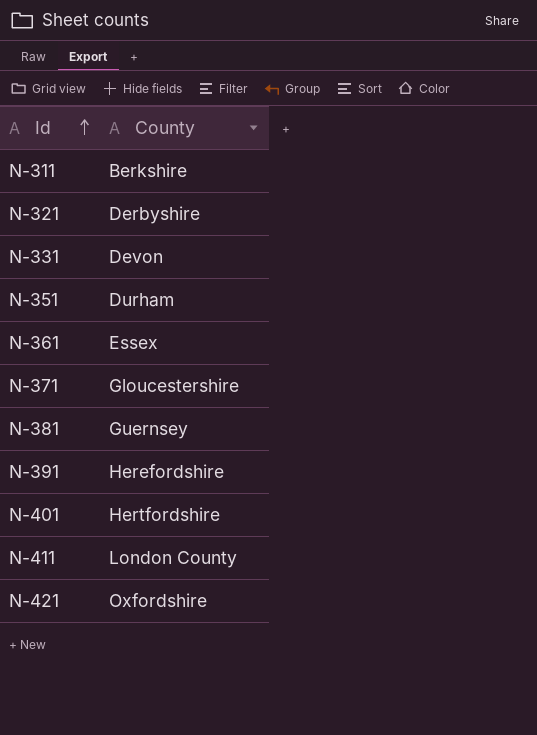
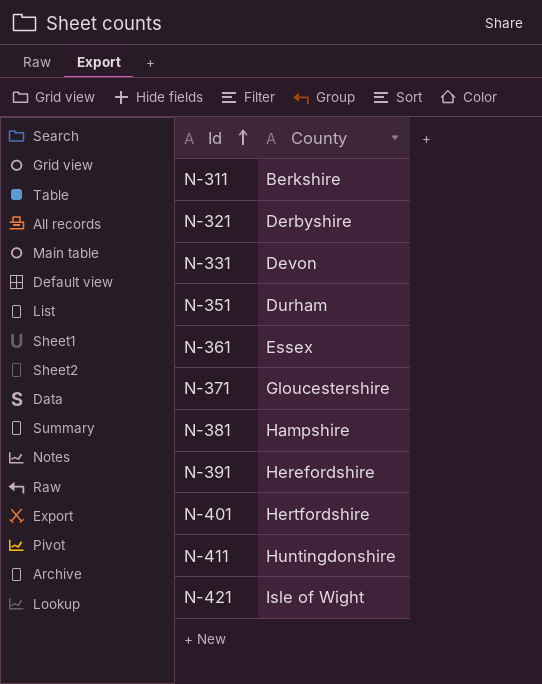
N-381 | County: Guernsey -> Hampshire
N-411 | County: London County -> Huntingdonshire
N-421 | County: Oxfordshire -> Isle of Wight

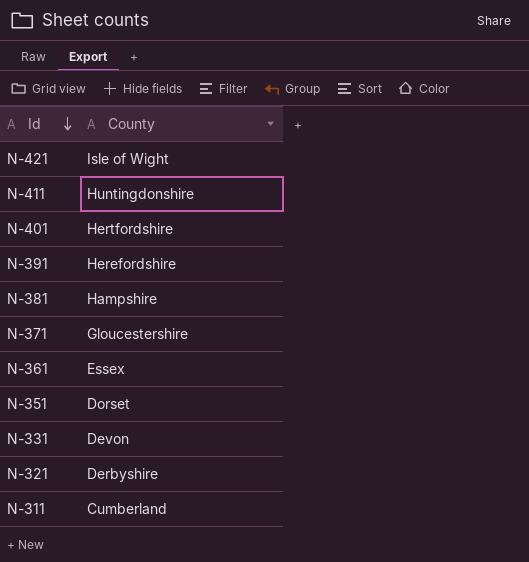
row order: Id ascending -> Id descending
N-351 | County: Durham -> Dorset
N-311 | County: Berkshire -> Cumberland

